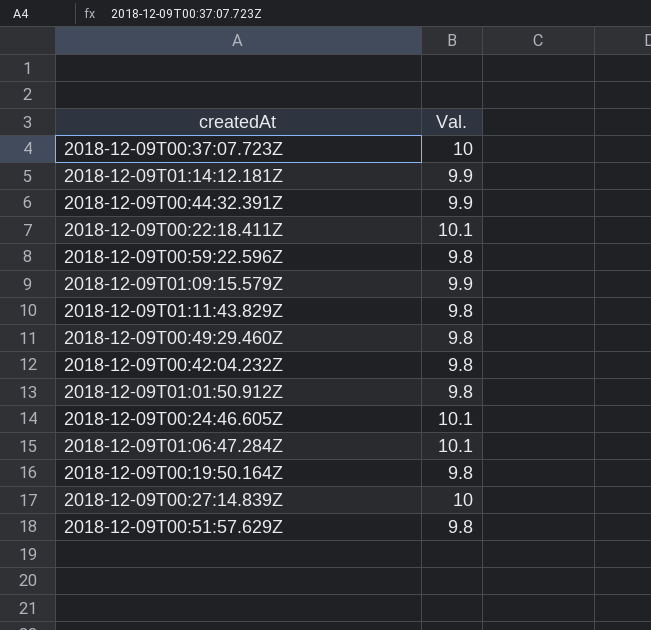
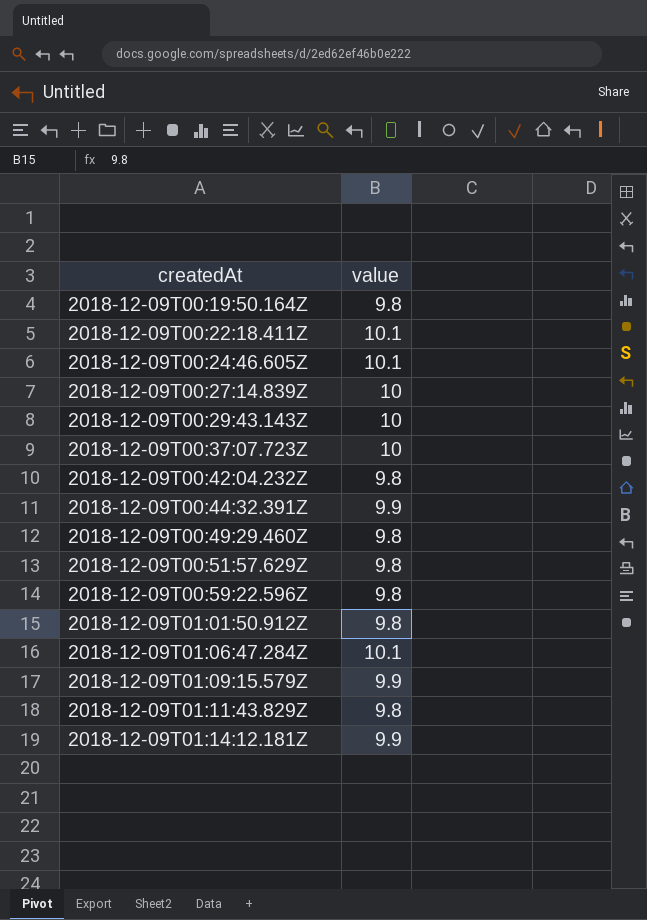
row order: none -> createdAt ascending
column name: Val. -> value
row 2018-12-09T00:29:43.143Z: none -> 10

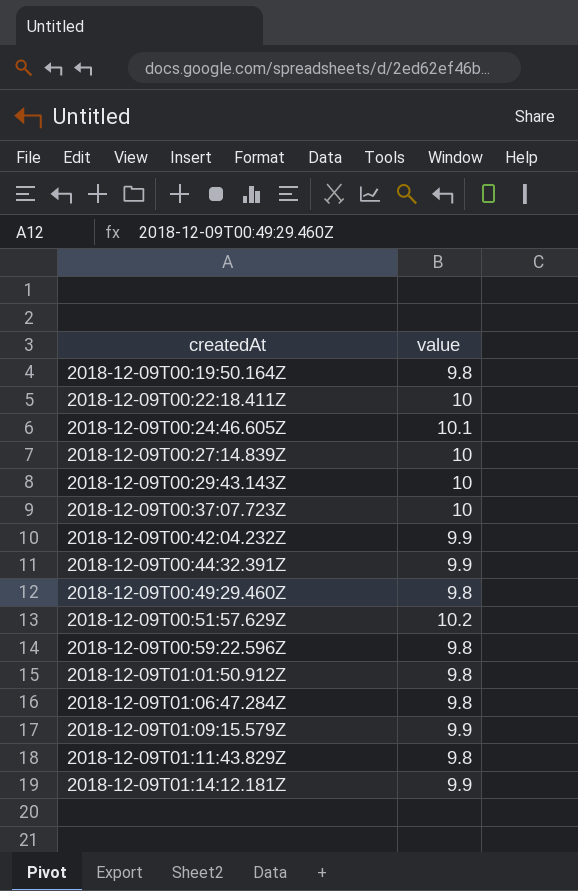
2018-12-09T00:22:18.411Z | value: 10.1 -> 10
2018-12-09T00:42:04.232Z | value: 9.8 -> 9.9
2018-12-09T00:51:57.629Z | value: 9.8 -> 10.2
2018-12-09T01:06:47.284Z | value: 10.1 -> 9.8

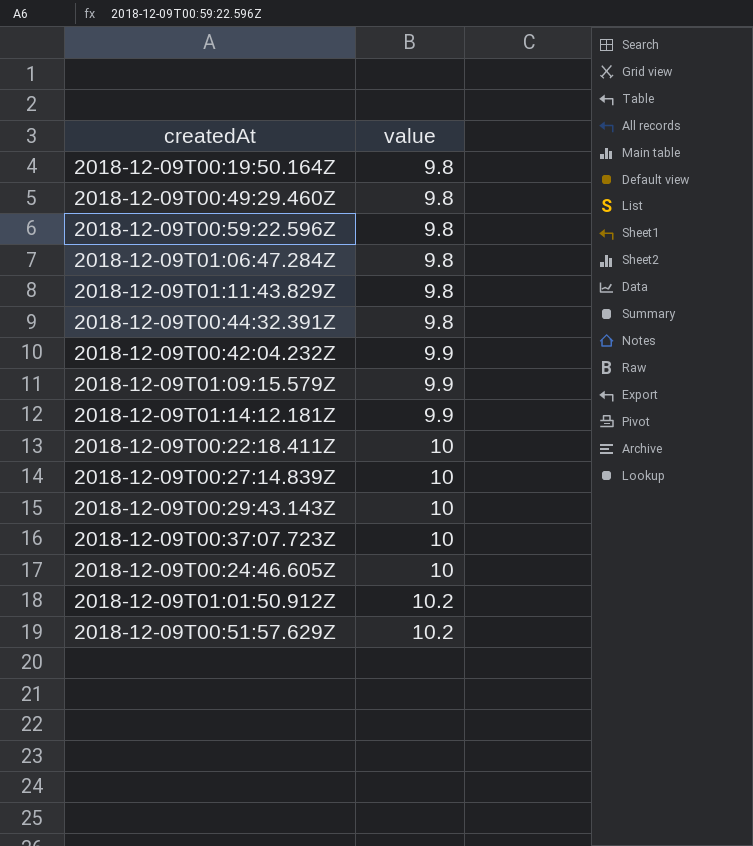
row order: createdAt ascending -> value ascending
2018-12-09T00:44:32.391Z | value: 9.9 -> 9.8
2018-12-09T00:24:46.605Z | value: 10.1 -> 10
2018-12-09T01:01:50.912Z | value: 9.8 -> 10.2

